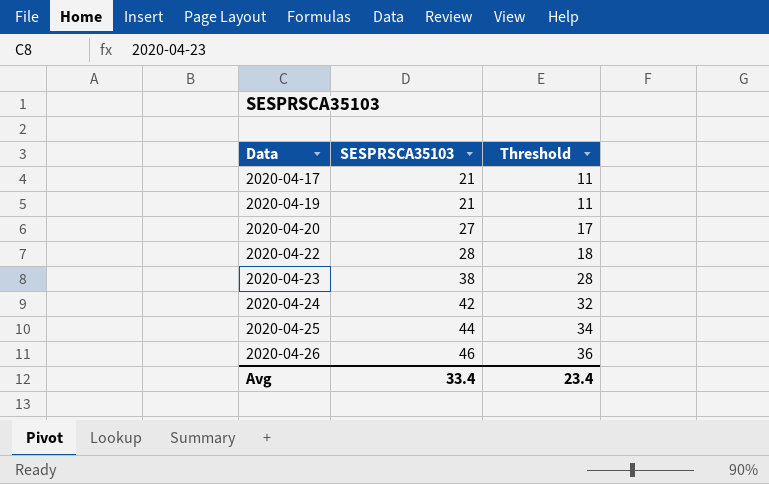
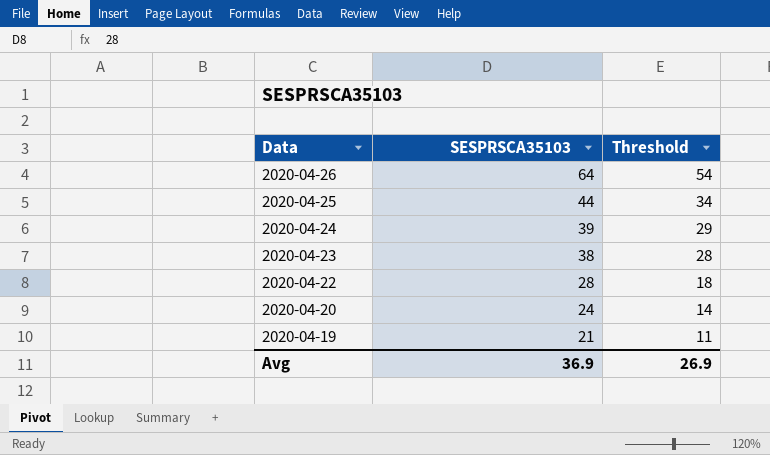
row order: Data ascending -> Data descending
row 2020-04-17: 21 | 11 -> none
2020-04-26 | SESPRSCA35103: 46 -> 64
2020-04-26 | Threshold: 36 -> 54
2020-04-24 | SESPRSCA35103: 42 -> 39
2020-04-24 | Threshold: 32 -> 29
2020-04-20 | SESPRSCA35103: 27 -> 24
2020-04-20 | Threshold: 17 -> 14
Avg | SESPRSCA35103: 33.4 -> 36.9
Avg | Threshold: 23.4 -> 26.9

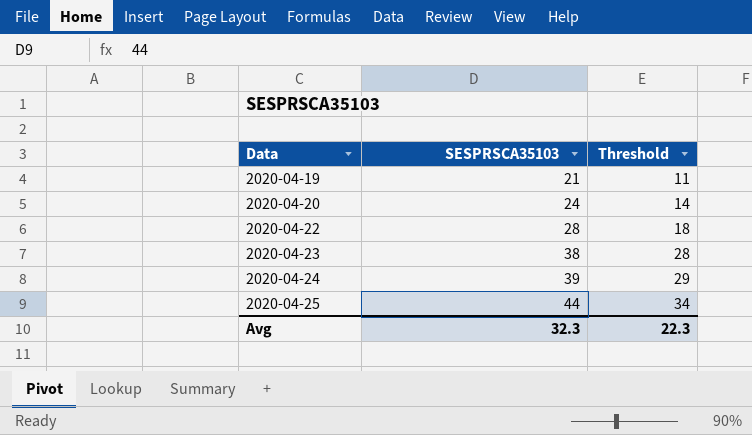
row order: Data descending -> Data ascending
row 2020-04-26: 64 | 54 -> none
Avg | SESPRSCA35103: 36.9 -> 32.3
Avg | Threshold: 26.9 -> 22.3

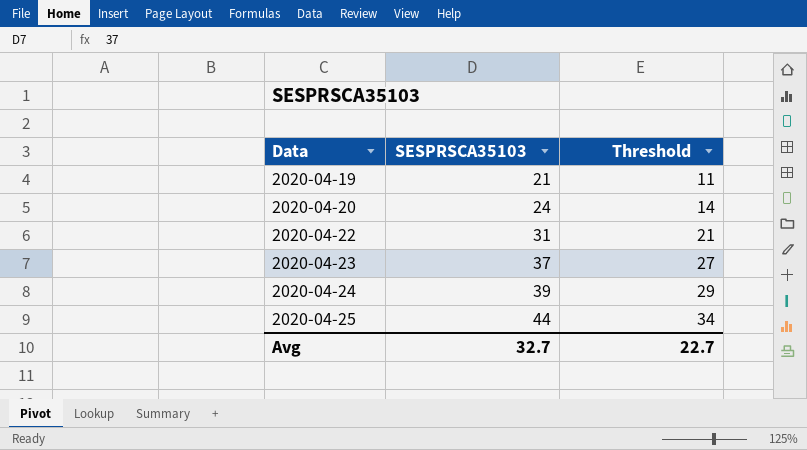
2020-04-22 | SESPRSCA35103: 28 -> 31
2020-04-22 | Threshold: 18 -> 21
2020-04-23 | SESPRSCA35103: 38 -> 37
2020-04-23 | Threshold: 28 -> 27
Avg | SESPRSCA35103: 32.3 -> 32.7
Avg | Threshold: 22.3 -> 22.7

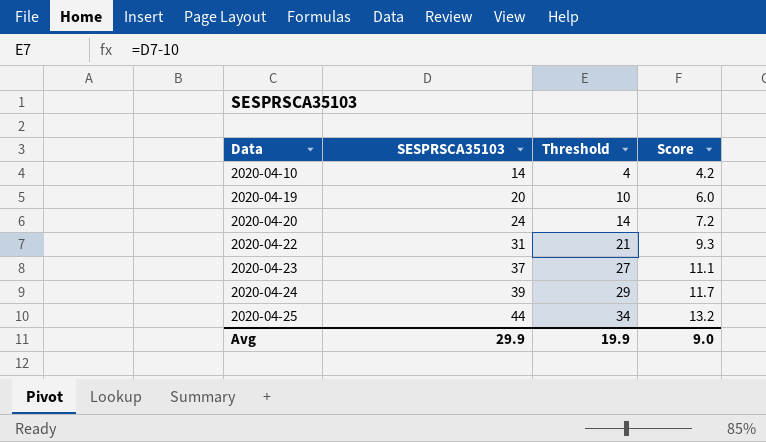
column Score | formula: none -> [SESPRSCA35103] * 0.3
row 2020-04-10: none -> 14 | 4 | 4.2
2020-04-19 | SESPRSCA35103: 21 -> 20
2020-04-19 | Threshold: 11 -> 10
Avg | SESPRSCA35103: 32.7 -> 29.9
Avg | Threshold: 22.7 -> 19.9

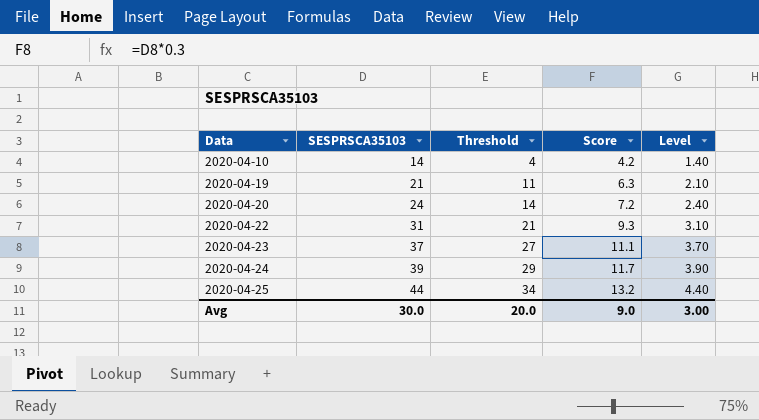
column Level | formula: none -> [SESPRSCA35103] * 0.1
2020-04-19 | SESPRSCA35103: 20 -> 21
2020-04-19 | Threshold: 10 -> 11
2020-04-19 | Score: 6.0 -> 6.3
Avg | SESPRSCA35103: 29.9 -> 30.0
Avg | Threshold: 19.9 -> 20.0

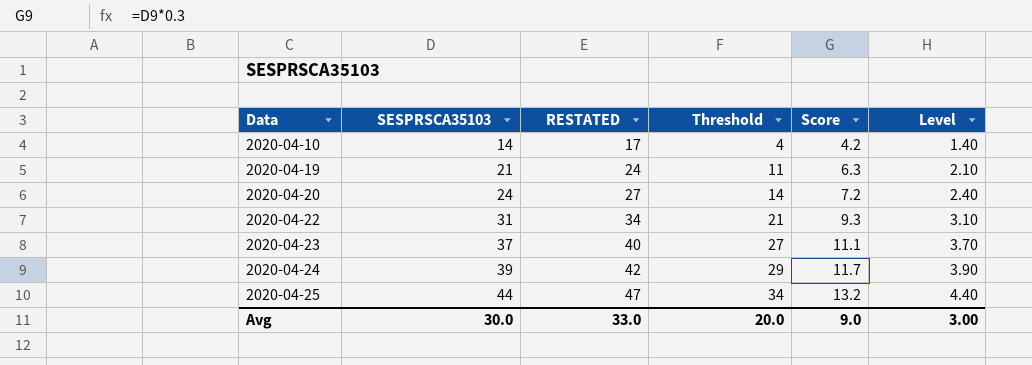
column RESTATED | formula: none -> [SESPRSCA35103] + 3

